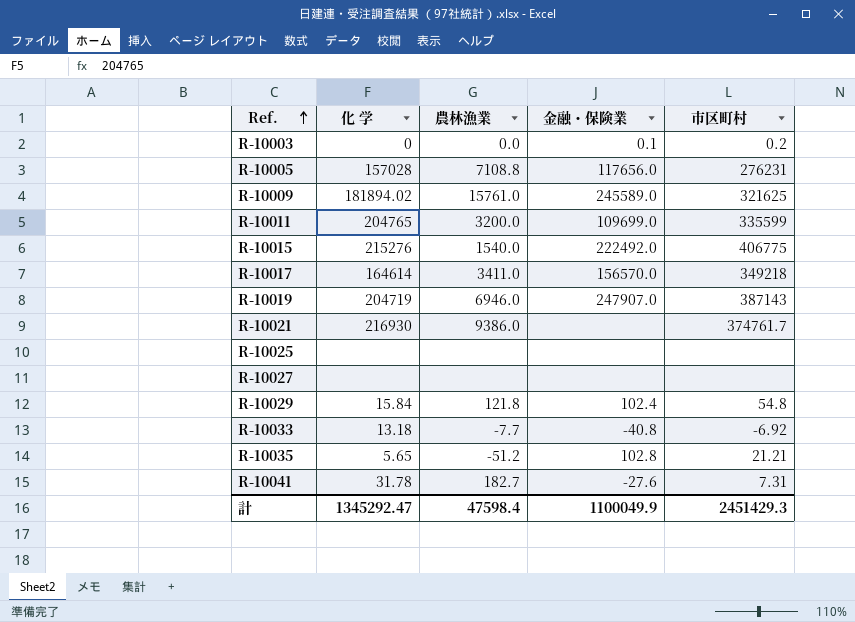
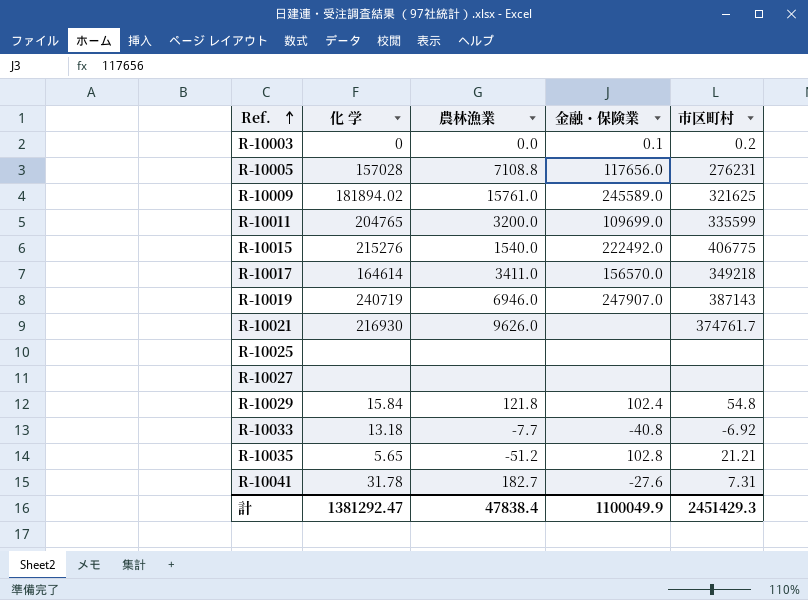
R-10019 | 化 学: 204719 -> 240719
R-10021 | 農林漁業: 9386.0 -> 9626.0
計 | 化 学: 1345292.47 -> 1381292.47
計 | 農林漁業: 47598.4 -> 47838.4

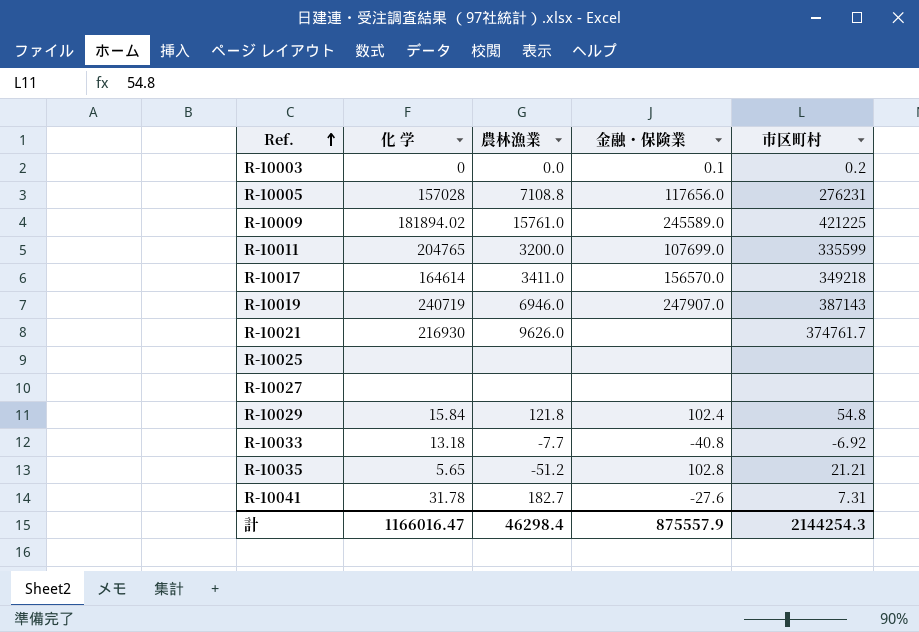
row R-10015: 215276 | 1540.0 | 222492.0 | 406775 -> none
R-10009 | 市区町村: 321625 -> 421225
R-10011 | 金融・保険業: 109699.0 -> 107699.0
計 | 化 学: 1381292.47 -> 1166016.47
計 | 農林漁業: 47838.4 -> 46298.4
計 | 金融・保険業: 1100049.9 -> 875557.9
計 | 市区町村: 2451429.3 -> 2144254.3

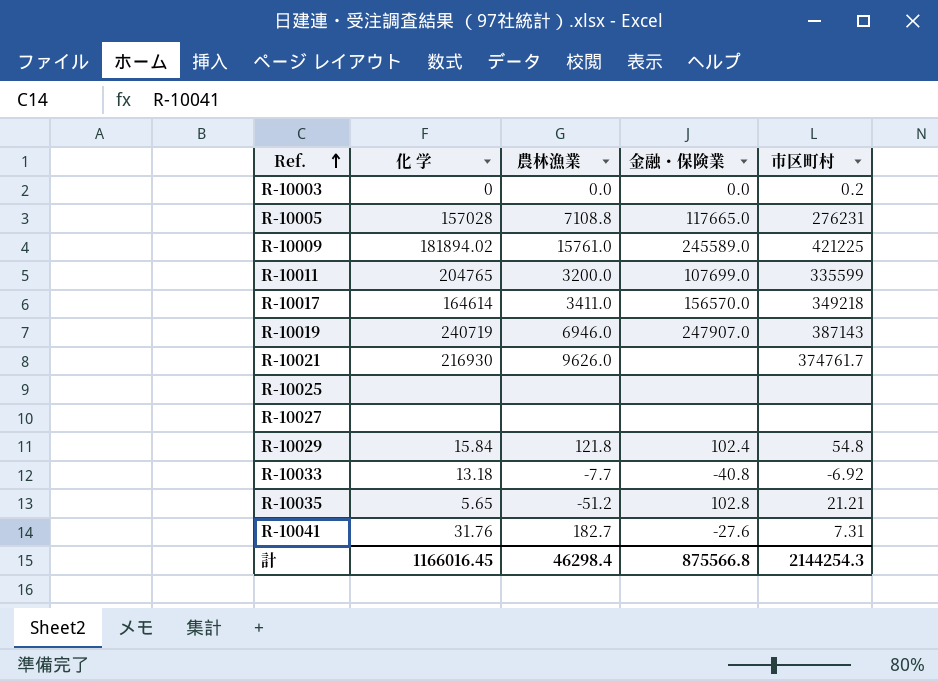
R-10003 | 金融・保険業: 0.1 -> 0.0
R-10005 | 金融・保険業: 117656.0 -> 117665.0
R-10041 | 化 学: 31.78 -> 31.76
計 | 化 学: 1166016.47 -> 1166016.45
計 | 金融・保険業: 875557.9 -> 875566.8

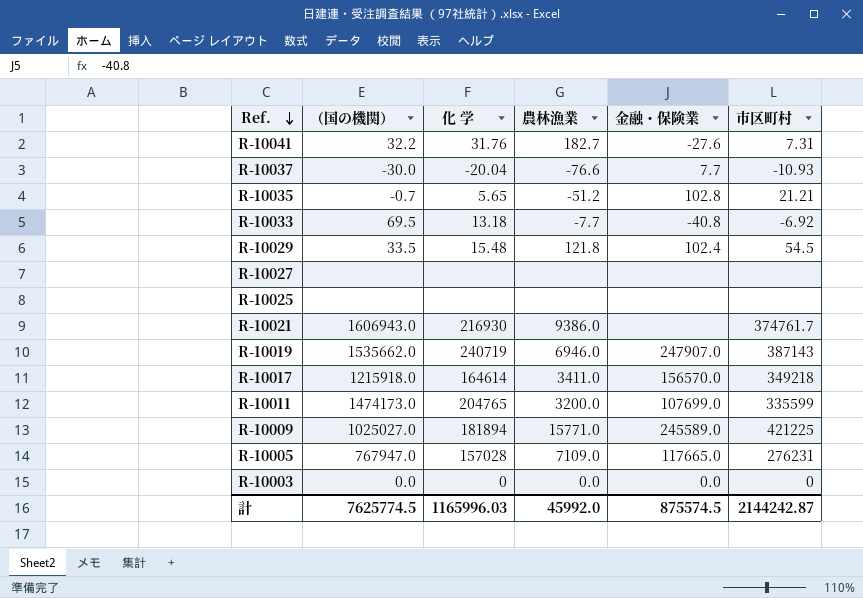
row order: Ref. ascending -> Ref. descending
column （国の機関） | position: none -> 2
row R-10037: none -> -30.0 | -20.04 | -76.6 | 7.7 | -10.93
R-10029 | 化 学: 15.84 -> 15.48
R-10029 | 市区町村: 54.8 -> 54.5
R-10021 | 農林漁業: 9626.0 -> 9386.0
R-10009 | 化 学: 181894.02 -> 181894
R-10009 | 農林漁業: 15761.0 -> 15771.0
R-10005 | 農林漁業: 7108.8 -> 7109.0
R-10003 | 市区町村: 0.2 -> 0
計 | 化 学: 1166016.45 -> 1165996.03
計 | 農林漁業: 46298.4 -> 45992.0
計 | 金融・保険業: 875566.8 -> 875574.5
計 | 市区町村: 2144254.3 -> 2144242.87

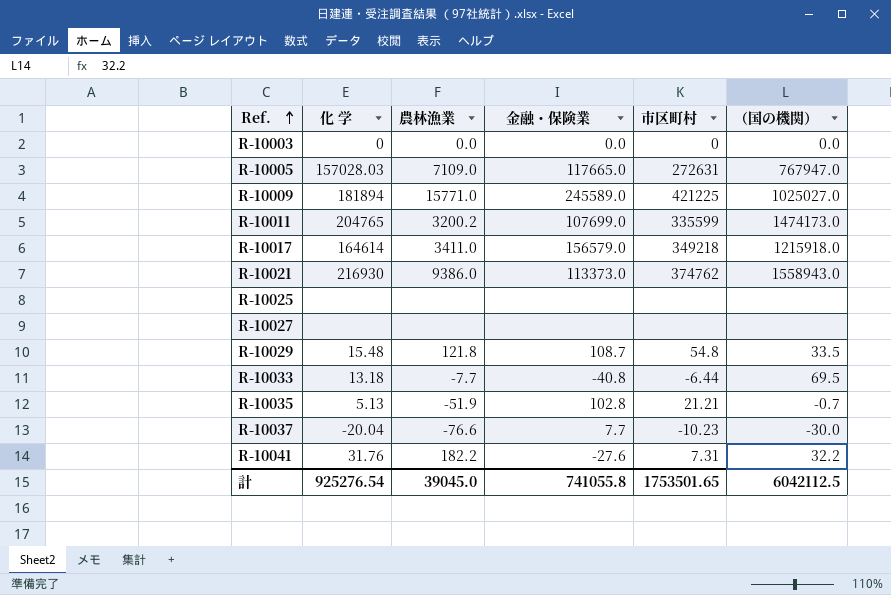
row order: Ref. descending -> Ref. ascending
column （国の機関） | position: 2 -> 6
row R-10019: 1535662.0 | 240719 | 6946.0 | 247907.0 | 387143 -> none
R-10005 | 化 学: 157028 -> 157028.03
R-10005 | 市区町村: 276231 -> 272631
R-10011 | 農林漁業: 3200.0 -> 3200.2
R-10017 | 金融・保険業: 156570.0 -> 156579.0
R-10021 | 金融・保険業: none -> 113373.0
R-10021 | 市区町村: 374761.7 -> 374762
R-10021 | （国の機関）: 1606943.0 -> 1558943.0
R-10029 | 金融・保険業: 102.4 -> 108.7
R-10029 | 市区町村: 54.5 -> 54.8
R-10033 | 市区町村: -6.92 -> -6.44
R-10035 | 化 学: 5.65 -> 5.13
R-10035 | 農林漁業: -51.2 -> -51.9
R-10037 | 市区町村: -10.93 -> -10.23
R-10041 | 農林漁業: 182.7 -> 182.2
計 | 化 学: 1165996.03 -> 925276.54
計 | 農林漁業: 45992.0 -> 39045.0
計 | 金融・保険業: 875574.5 -> 741055.8
計 | 市区町村: 2144242.87 -> 1753501.65
計 | （国の機関）: 7625774.5 -> 6042112.5

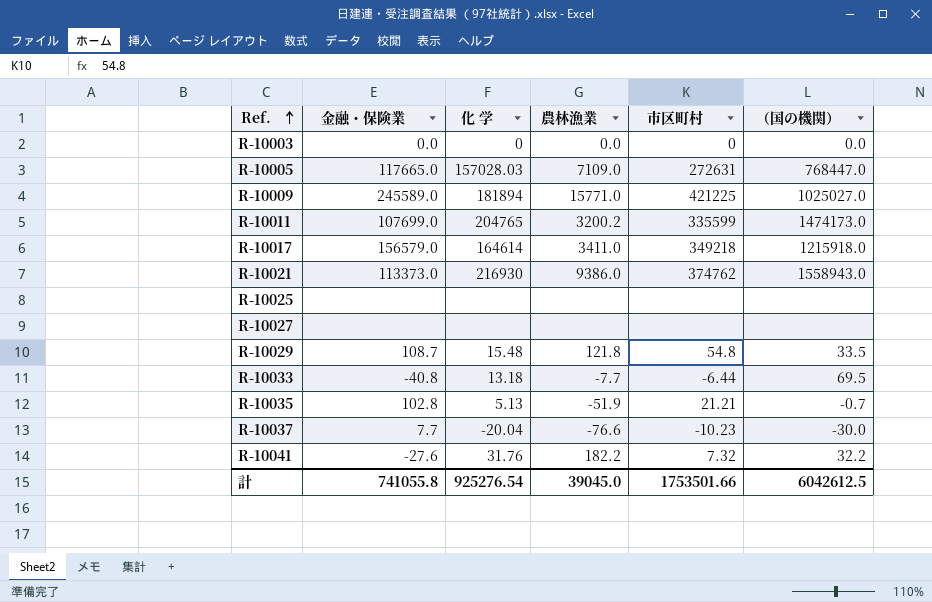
column 金融・保険業 | position: 4 -> 2
R-10005 | （国の機関）: 767947.0 -> 768447.0
R-10041 | 市区町村: 7.31 -> 7.32
計 | 市区町村: 1753501.65 -> 1753501.66
計 | （国の機関）: 6042112.5 -> 6042612.5

